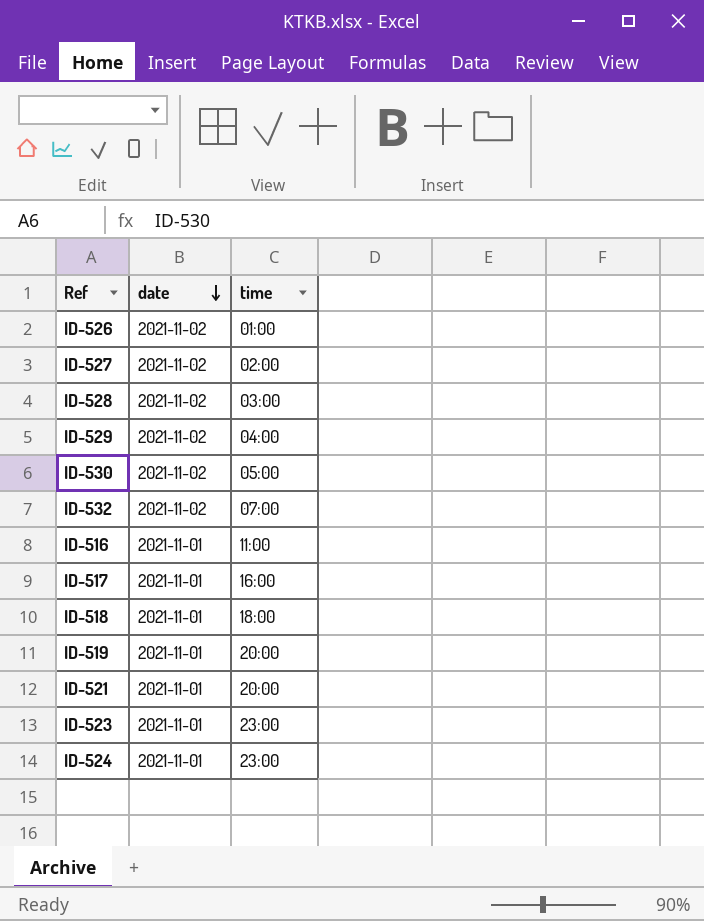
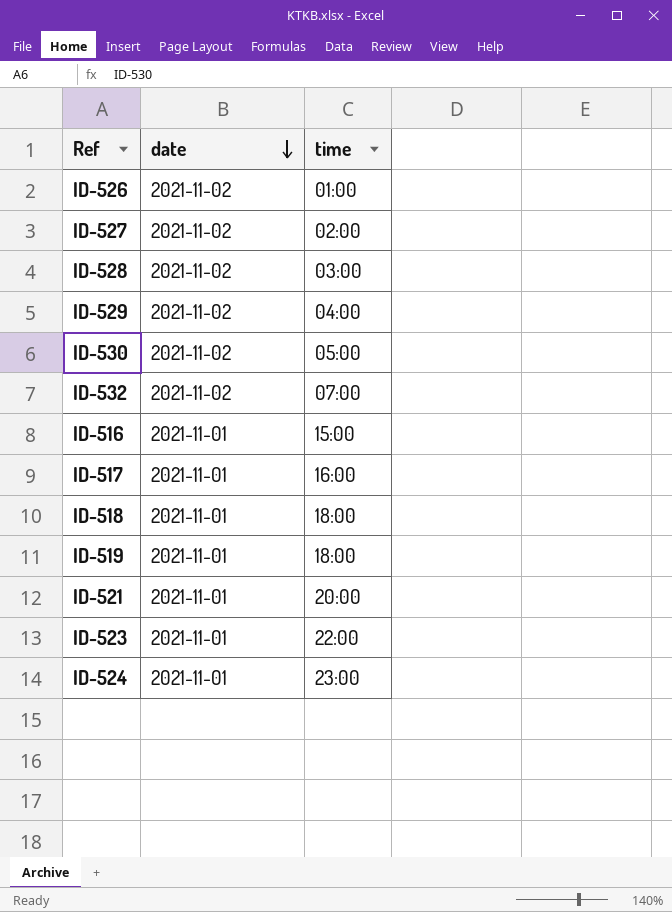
ID-516 | time: 11:00 -> 15:00
ID-519 | time: 20:00 -> 18:00
ID-523 | time: 23:00 -> 22:00

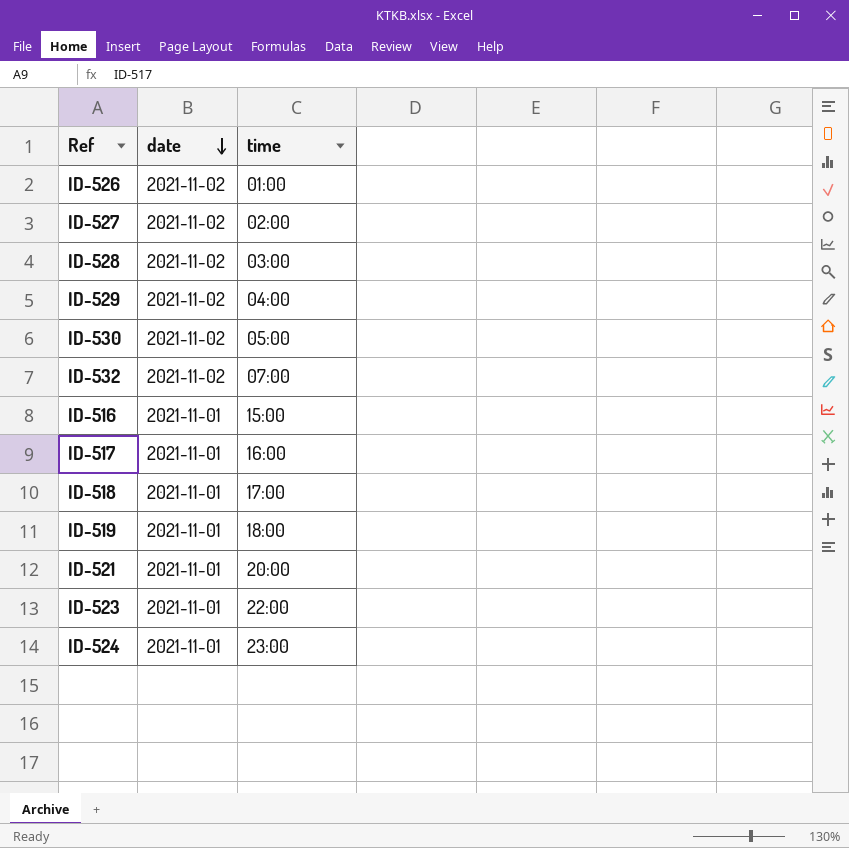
ID-518 | time: 18:00 -> 17:00

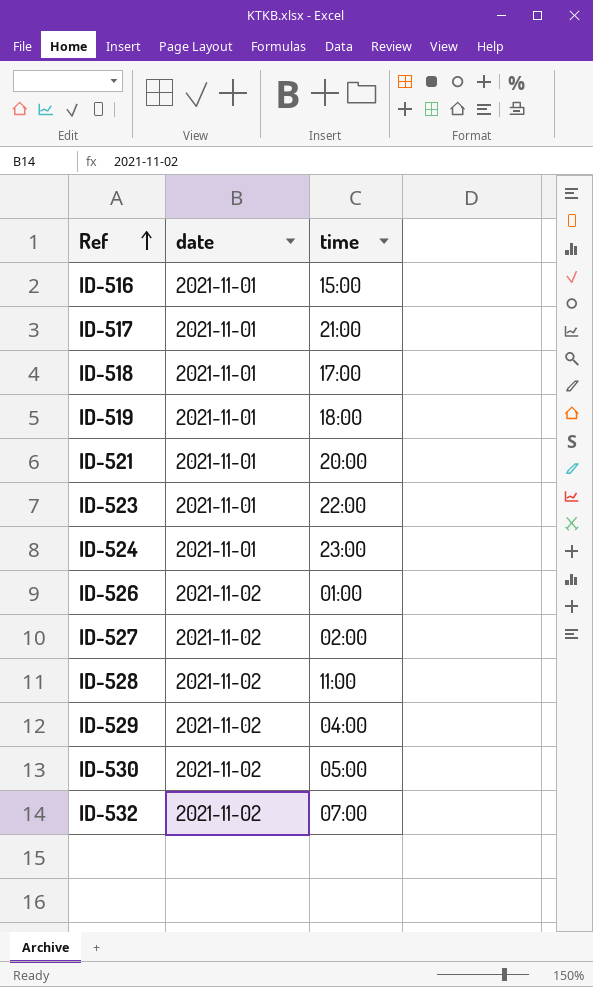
row order: date descending -> Ref ascending
ID-517 | time: 16:00 -> 21:00
ID-528 | time: 03:00 -> 11:00

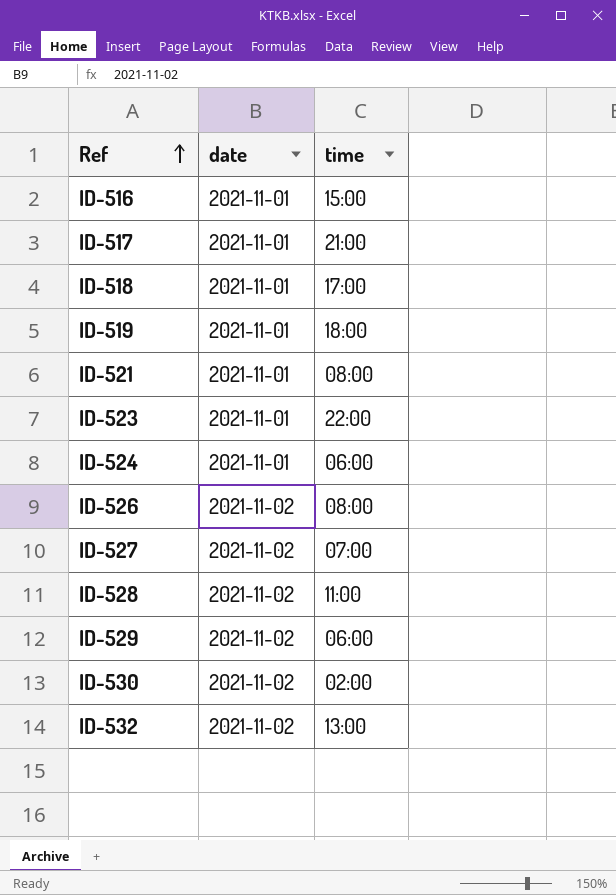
ID-521 | time: 20:00 -> 08:00
ID-524 | time: 23:00 -> 06:00
ID-526 | time: 01:00 -> 08:00
ID-527 | time: 02:00 -> 07:00
ID-529 | time: 04:00 -> 06:00
ID-530 | time: 05:00 -> 02:00
ID-532 | time: 07:00 -> 13:00

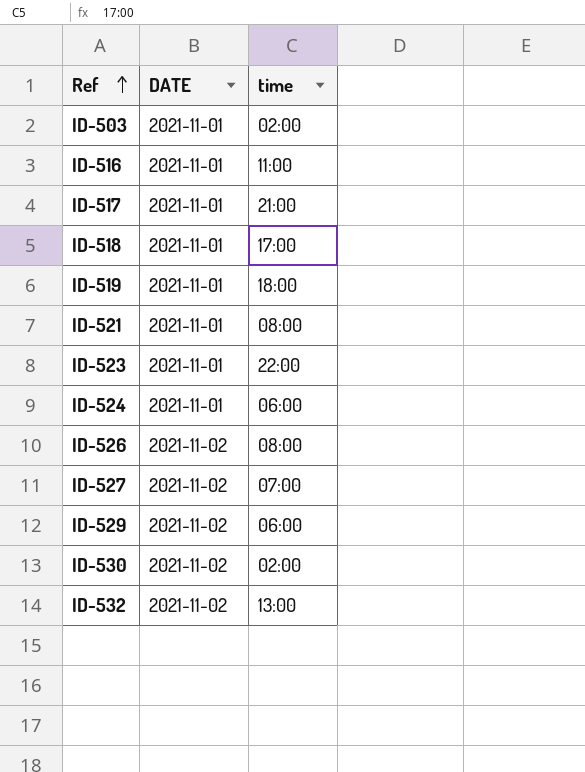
column name: date -> DATE
row ID-528: 2021-11-02 | 11:00 -> none
row ID-503: none -> 2021-11-01 | 02:00
ID-516 | time: 15:00 -> 11:00

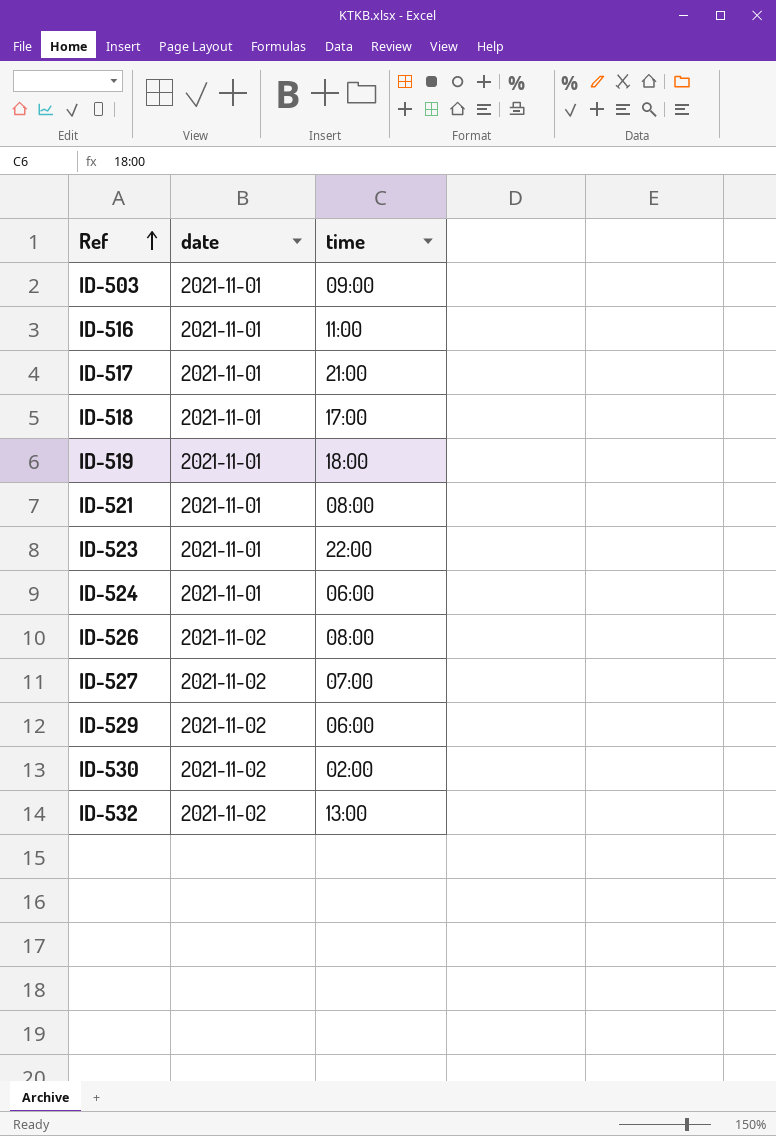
column name: DATE -> date
ID-503 | time: 02:00 -> 09:00

